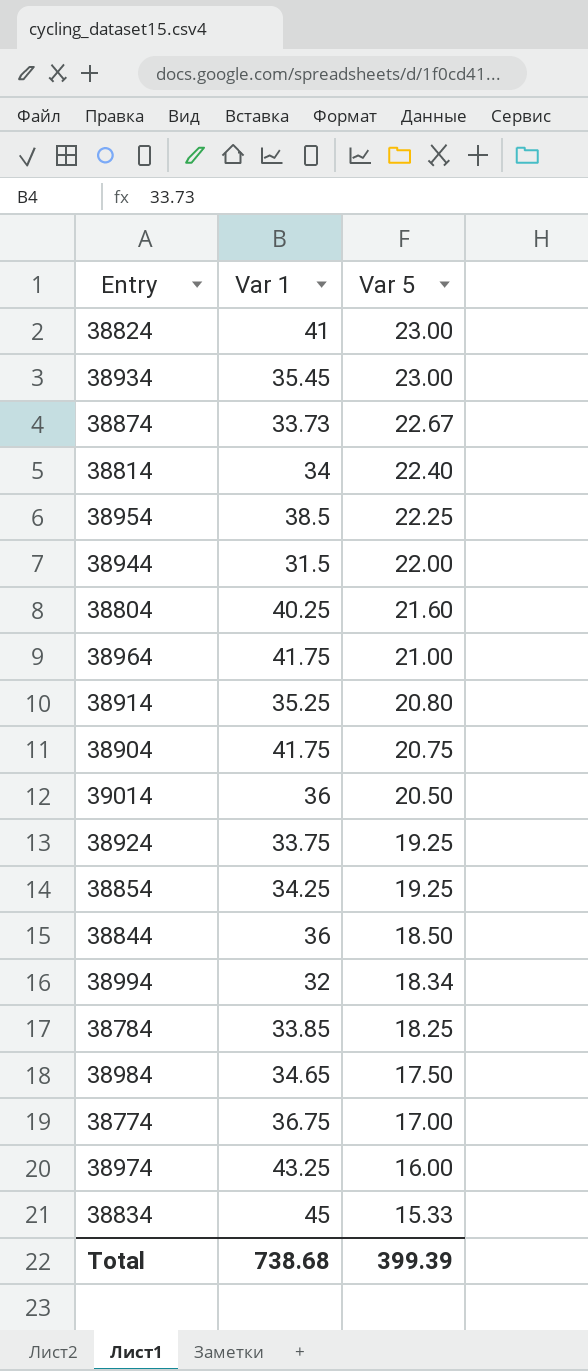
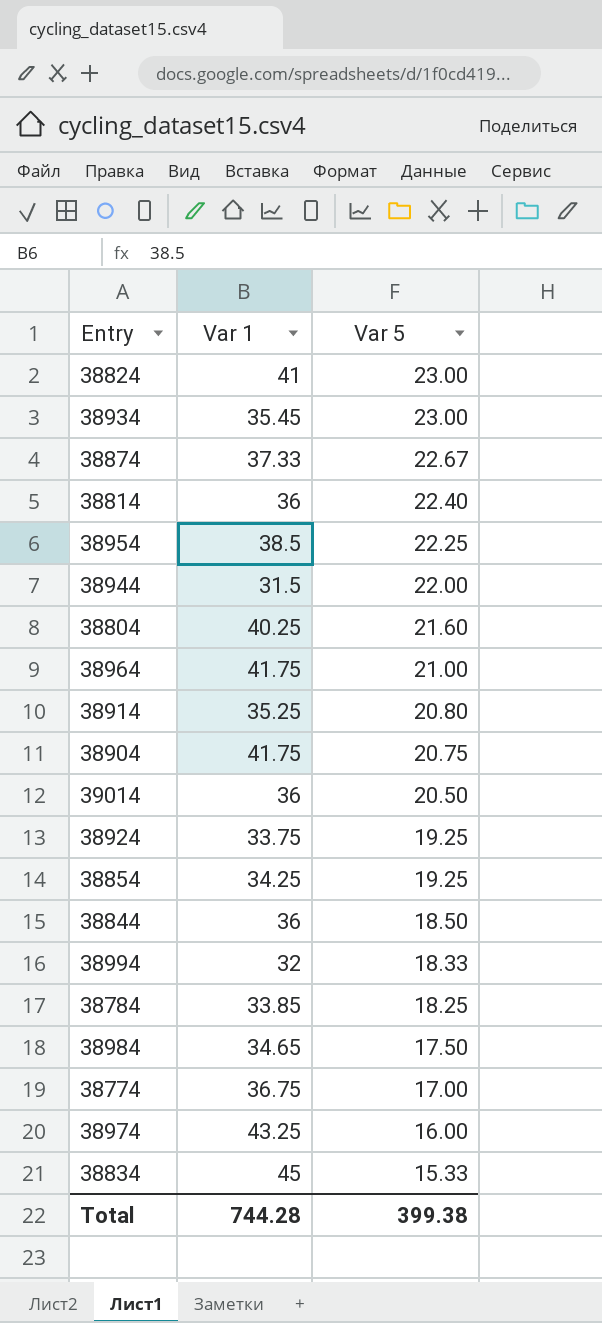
38874 | Var 1: 33.73 -> 37.33
38814 | Var 1: 34 -> 36
38994 | Var 5: 18.34 -> 18.33
Total | Var 1: 738.68 -> 744.28
Total | Var 5: 399.39 -> 399.38

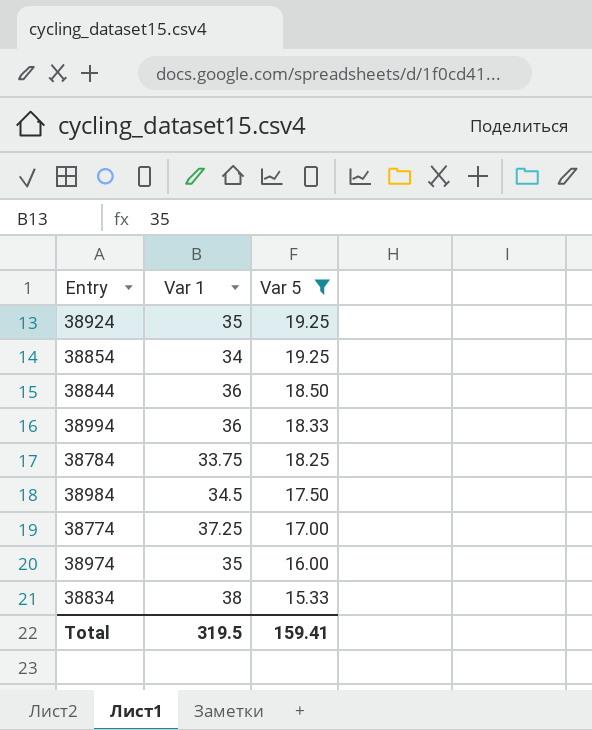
filter: none -> Var 5 <= 19.25
38924 | Var 1: 33.75 -> 35
38854 | Var 1: 34.25 -> 34
38994 | Var 1: 32 -> 36
38784 | Var 1: 33.85 -> 33.75
38984 | Var 1: 34.65 -> 34.5
38774 | Var 1: 36.75 -> 37.25
38974 | Var 1: 43.25 -> 35
38834 | Var 1: 45 -> 38
Total | Var 1: 744.28 -> 319.5
Total | Var 5: 399.38 -> 159.41

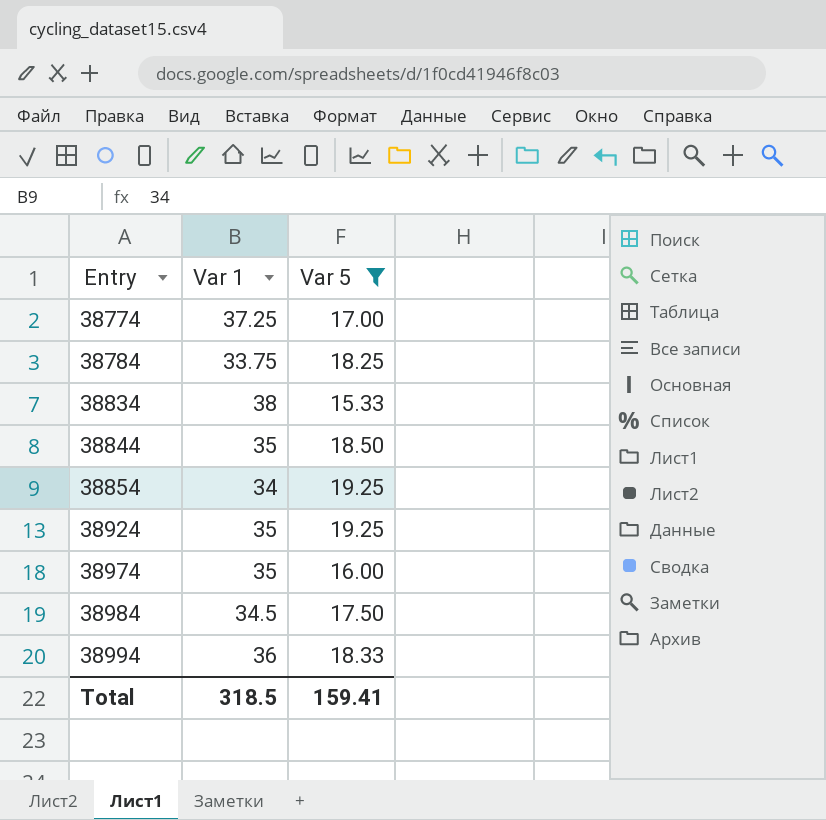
row order: Var 5 descending -> Entry ascending
38844 | Var 1: 36 -> 35
Total | Var 1: 319.5 -> 318.5

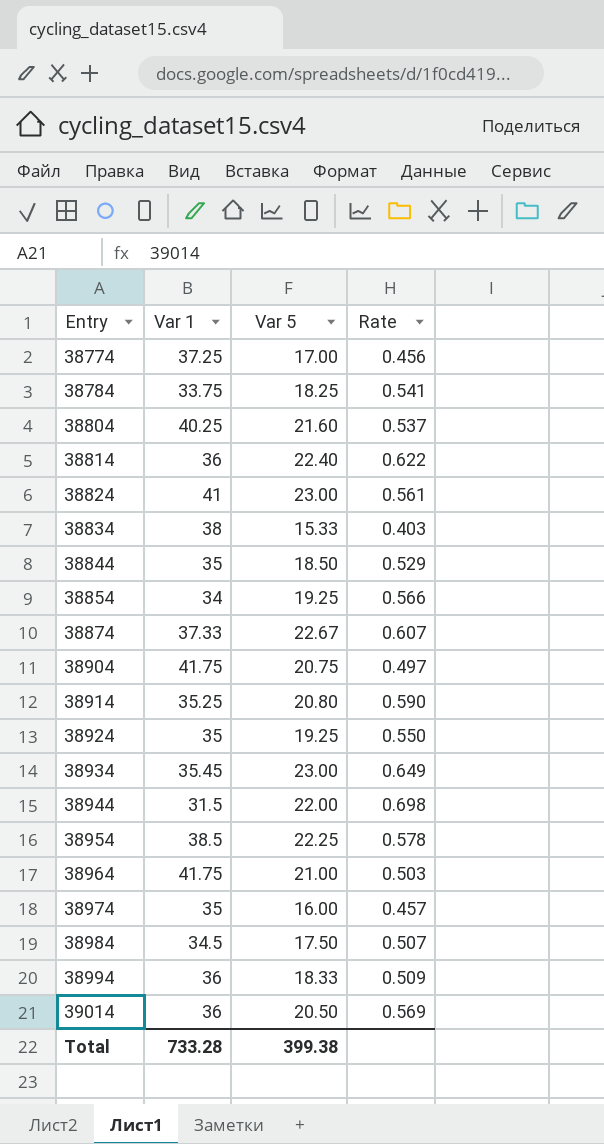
filter: Var 5 <= 19.25 -> none
column Rate | formula: none -> [Var 5] / [Var 1]
Total | Var 1: 318.5 -> 733.28
Total | Var 5: 159.41 -> 399.38

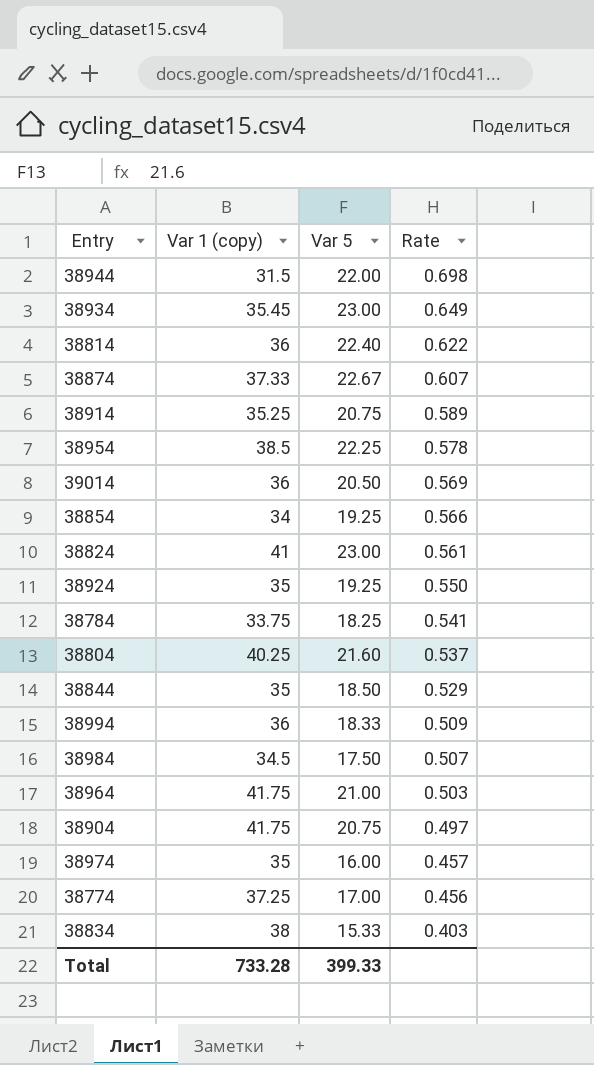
row order: Entry ascending -> Rate descending
column name: Var 1 -> Var 1 (copy)
38914 | Var 5: 20.80 -> 20.75
38914 | Rate: 0.590 -> 0.589
Total | Var 5: 399.38 -> 399.33

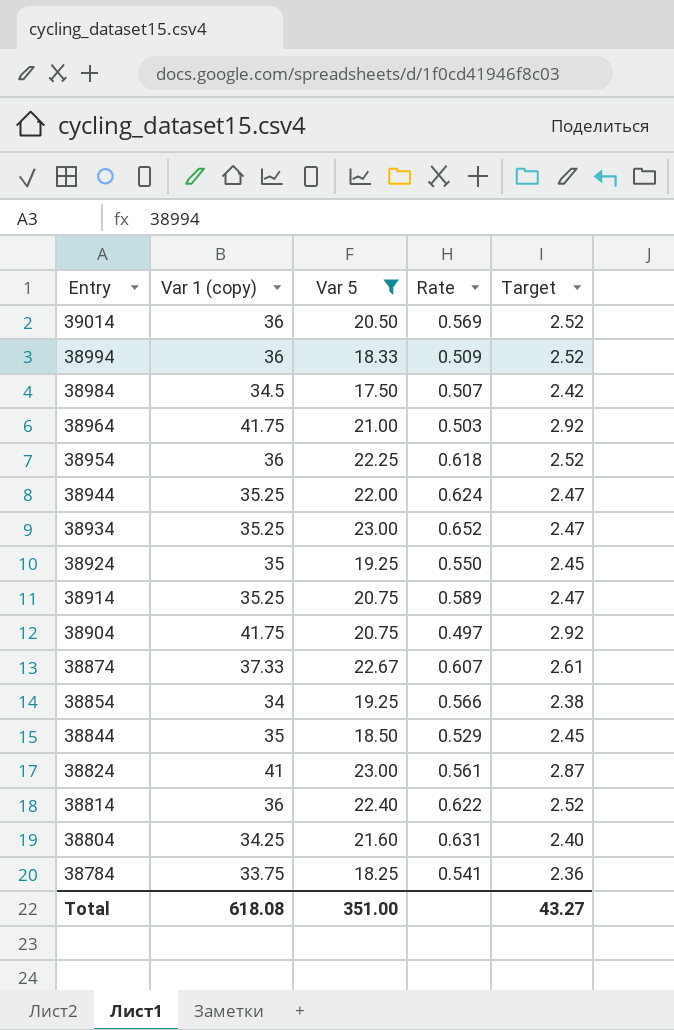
filter: none -> Var 5 >= 17.50
row order: Rate descending -> Entry descending
column Target | formula: none -> [Var 1 (copy)] * 0.07
38954 | Var 1 (copy): 38.5 -> 36
38954 | Rate: 0.578 -> 0.618
38944 | Var 1 (copy): 31.5 -> 35.25
38944 | Rate: 0.698 -> 0.624
38934 | Var 1 (copy): 35.45 -> 35.25
38934 | Rate: 0.649 -> 0.652
38804 | Var 1 (copy): 40.25 -> 34.25
38804 | Rate: 0.537 -> 0.631
Total | Var 1 (copy): 733.28 -> 618.08
Total | Var 5: 399.33 -> 351.00

